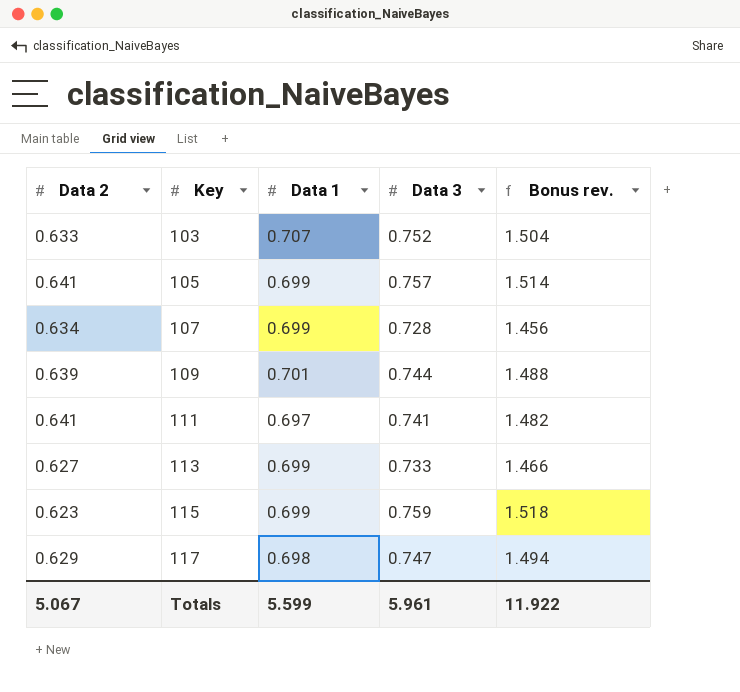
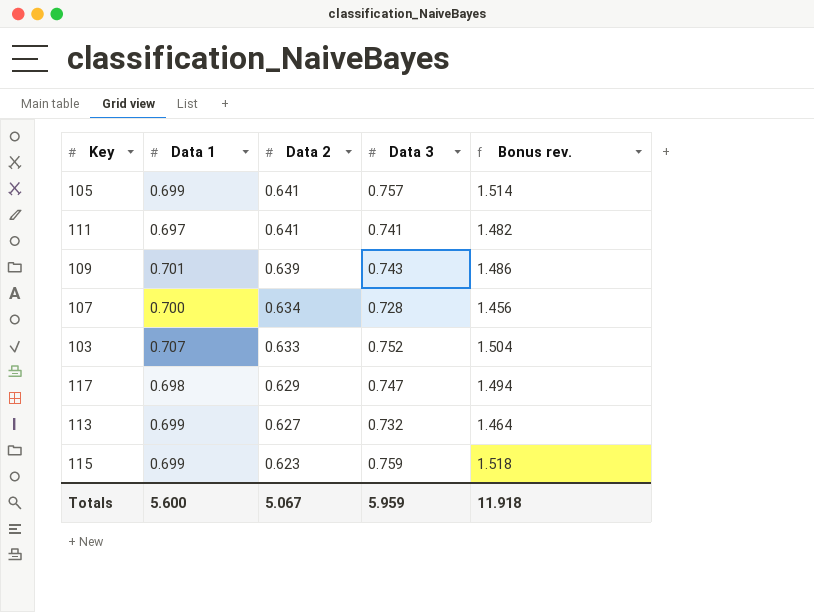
row order: Key ascending -> Data 2 descending
column Data 2 | position: 1 -> 3
109 | Data 3: 0.744 -> 0.743
109 | Bonus rev.: 1.488 -> 1.486
107 | Data 1: 0.699 -> 0.700
113 | Data 3: 0.733 -> 0.732
113 | Bonus rev.: 1.466 -> 1.464
Totals | Data 1: 5.599 -> 5.600
Totals | Data 3: 5.961 -> 5.959
Totals | Bonus rev.: 11.922 -> 11.918

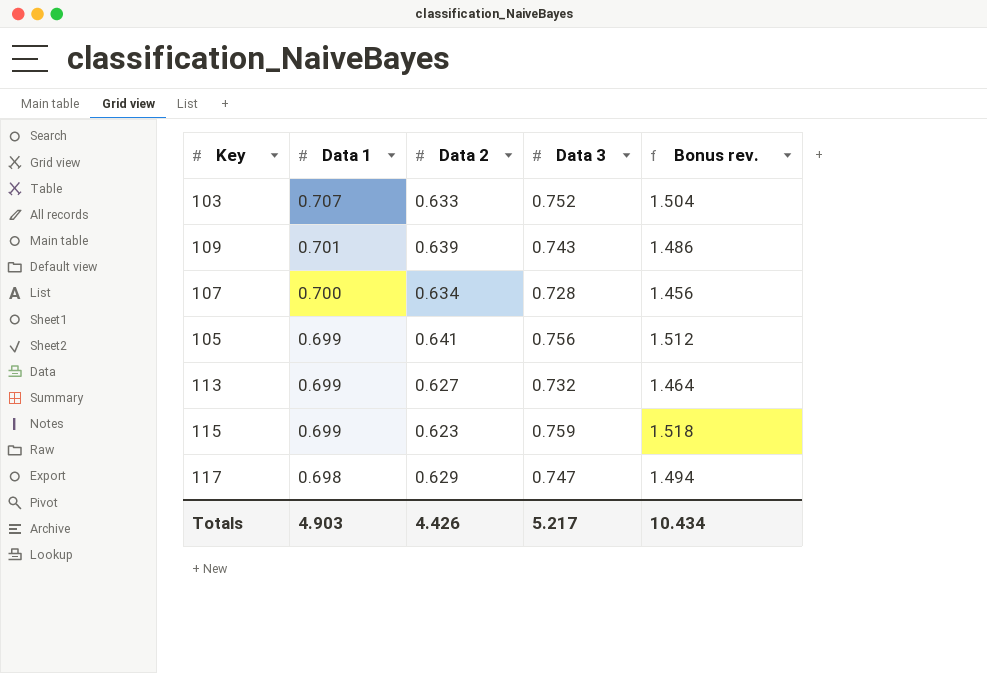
row order: Data 2 descending -> Data 1 descending
row 111: 0.697 | 0.641 | 0.741 | 1.482 -> none
105 | Data 3: 0.757 -> 0.756
105 | Bonus rev.: 1.514 -> 1.512
Totals | Data 1: 5.600 -> 4.903
Totals | Data 2: 5.067 -> 4.426
Totals | Data 3: 5.959 -> 5.217
Totals | Bonus rev.: 11.918 -> 10.434

